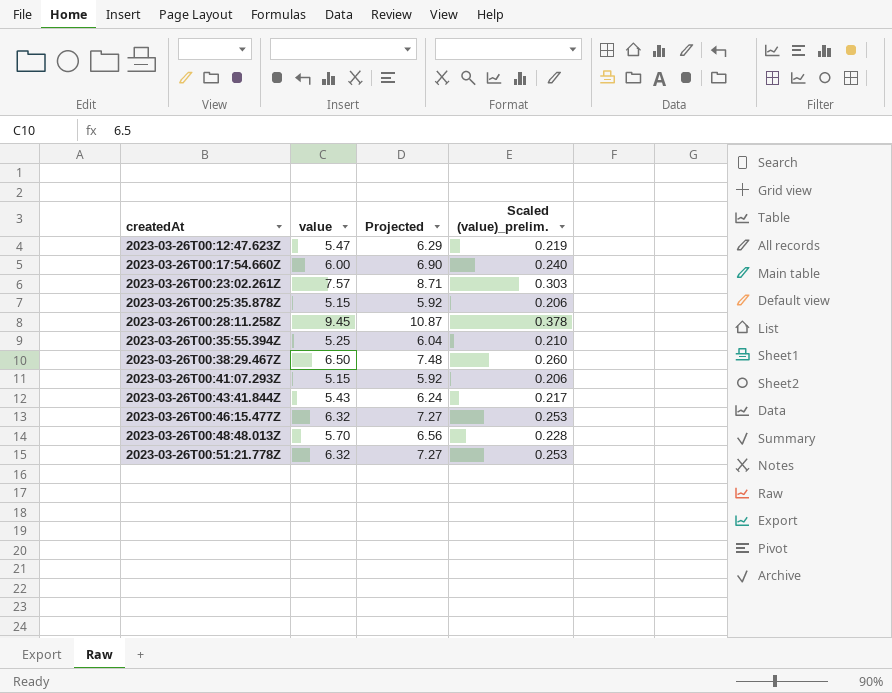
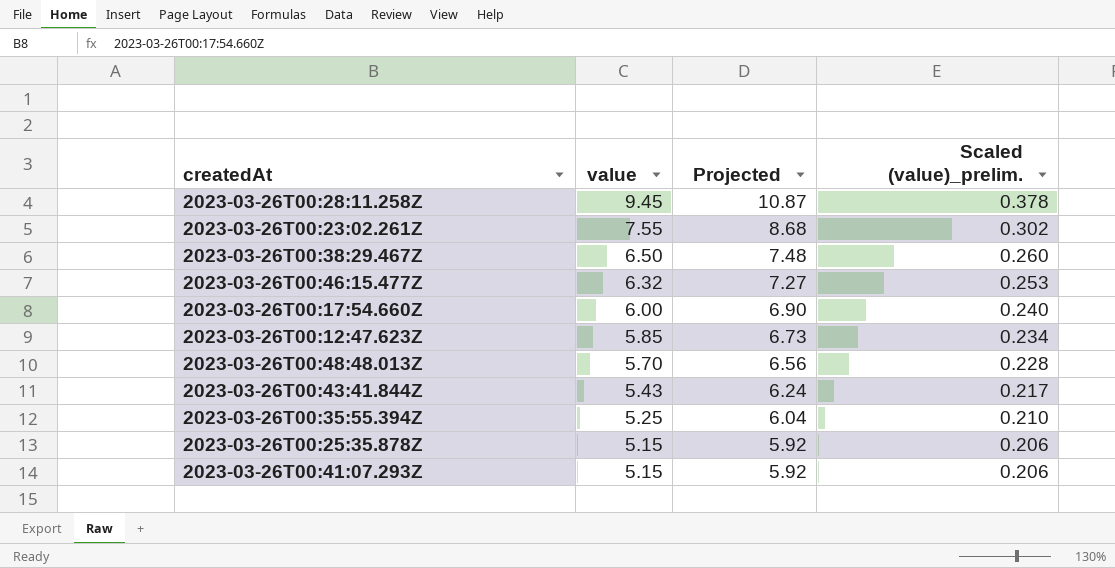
row order: createdAt ascending -> value descending
row 2023-03-26T00:51:21.778Z: 6.32 | 7.27 | 0.253 -> none
2023-03-26T00:23:02.261Z | value: 7.57 -> 7.55
2023-03-26T00:23:02.261Z | Projected: 8.71 -> 8.68
2023-03-26T00:23:02.261Z | Scaled (value)_prelim.: 0.303 -> 0.302
2023-03-26T00:12:47.623Z | value: 5.47 -> 5.85
2023-03-26T00:12:47.623Z | Projected: 6.29 -> 6.73
2023-03-26T00:12:47.623Z | Scaled (value)_prelim.: 0.219 -> 0.234

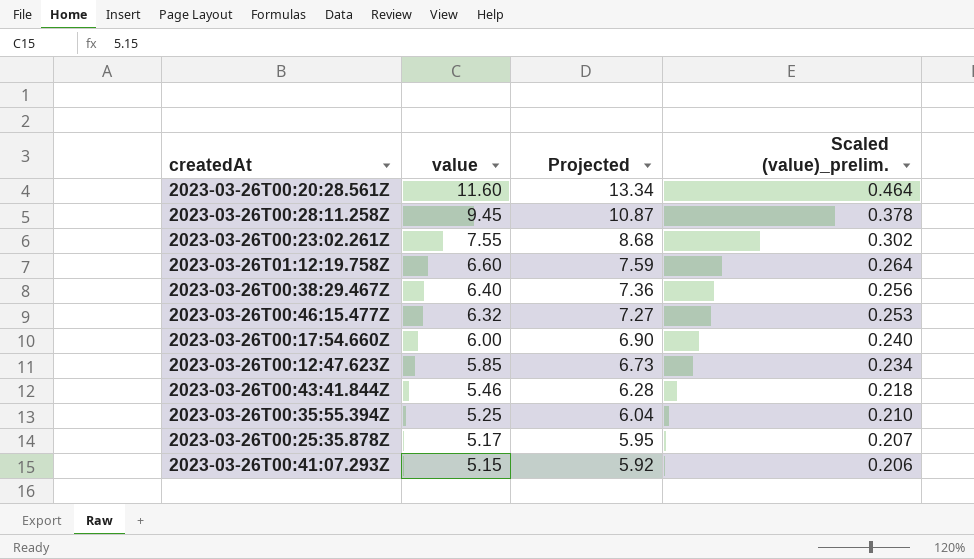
row 2023-03-26T00:48:48.013Z: 5.70 | 6.56 | 0.228 -> none
row 2023-03-26T00:20:28.561Z: none -> 11.60 | 13.34 | 0.464
row 2023-03-26T01:12:19.758Z: none -> 6.60 | 7.59 | 0.264
2023-03-26T00:38:29.467Z | value: 6.50 -> 6.40
2023-03-26T00:38:29.467Z | Projected: 7.48 -> 7.36
2023-03-26T00:38:29.467Z | Scaled (value)_prelim.: 0.260 -> 0.256
2023-03-26T00:43:41.844Z | value: 5.43 -> 5.46
2023-03-26T00:43:41.844Z | Projected: 6.24 -> 6.28
2023-03-26T00:43:41.844Z | Scaled (value)_prelim.: 0.217 -> 0.218
2023-03-26T00:25:35.878Z | value: 5.15 -> 5.17
2023-03-26T00:25:35.878Z | Projected: 5.92 -> 5.95
2023-03-26T00:25:35.878Z | Scaled (value)_prelim.: 0.206 -> 0.207

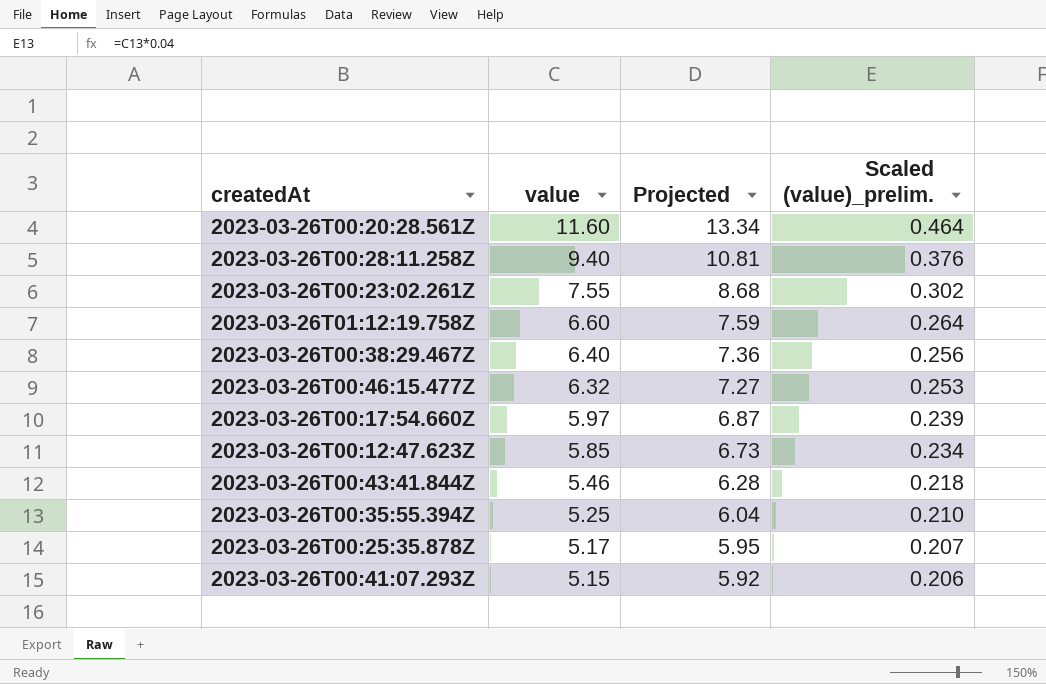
2023-03-26T00:28:11.258Z | value: 9.45 -> 9.40
2023-03-26T00:28:11.258Z | Projected: 10.87 -> 10.81
2023-03-26T00:28:11.258Z | Scaled (value)_prelim.: 0.378 -> 0.376
2023-03-26T00:17:54.660Z | value: 6.00 -> 5.97
2023-03-26T00:17:54.660Z | Projected: 6.90 -> 6.87
2023-03-26T00:17:54.660Z | Scaled (value)_prelim.: 0.240 -> 0.239

